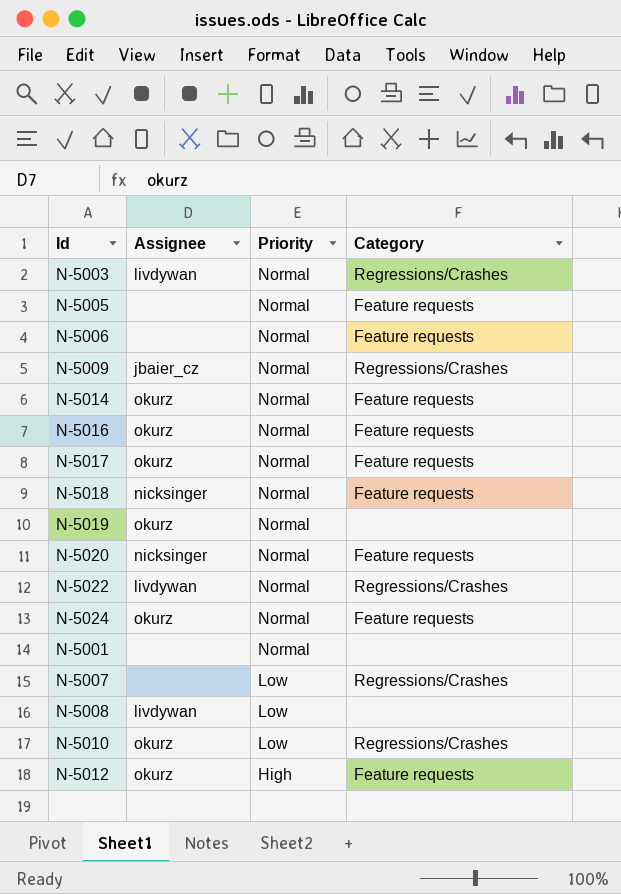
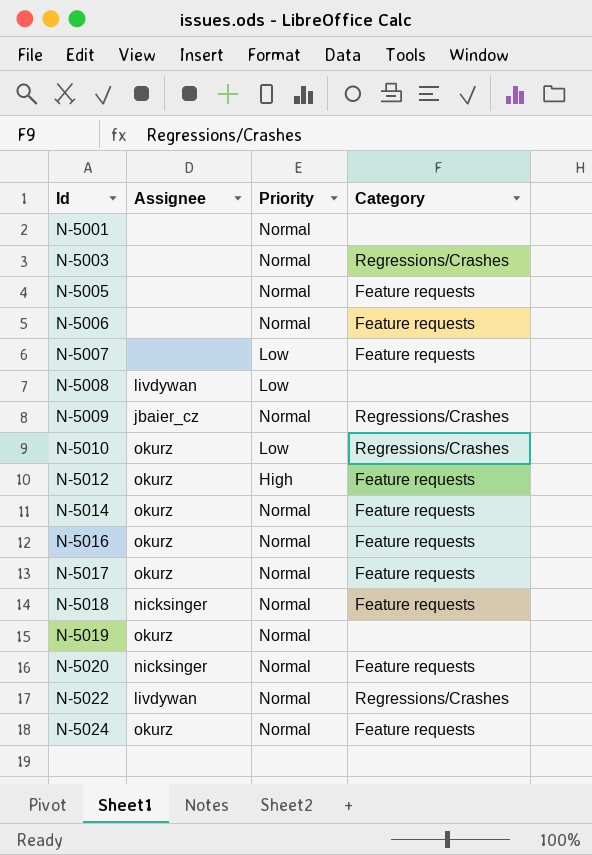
row order: Priority descending -> Id ascending
N-5003 | Assignee: livdywan -> none
N-5007 | Category: Regressions/Crashes -> Feature requests

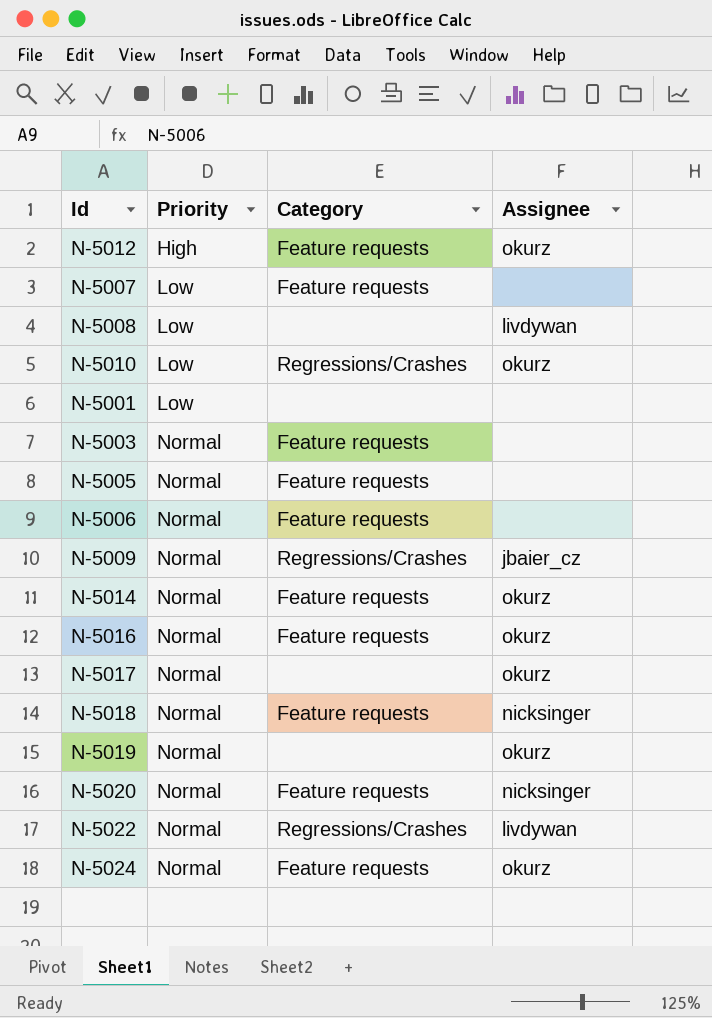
row order: Id ascending -> Priority ascending
column Assignee | position: 2 -> 4
N-5001 | Priority: Normal -> Low
N-5003 | Category: Regressions/Crashes -> Feature requests
N-5017 | Category: Feature requests -> none

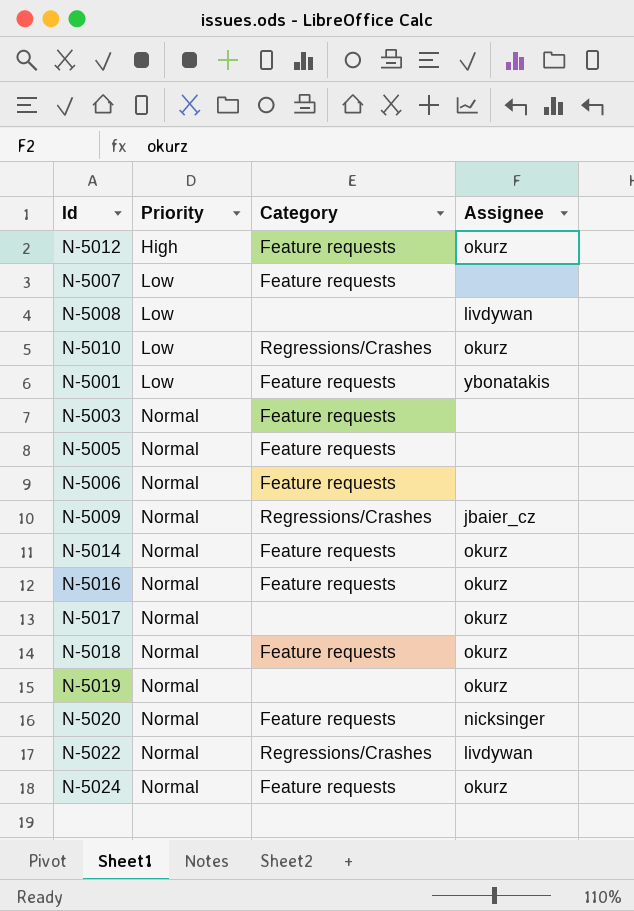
N-5001 | Category: none -> Feature requests
N-5001 | Assignee: none -> ybonatakis
N-5018 | Assignee: nicksinger -> okurz

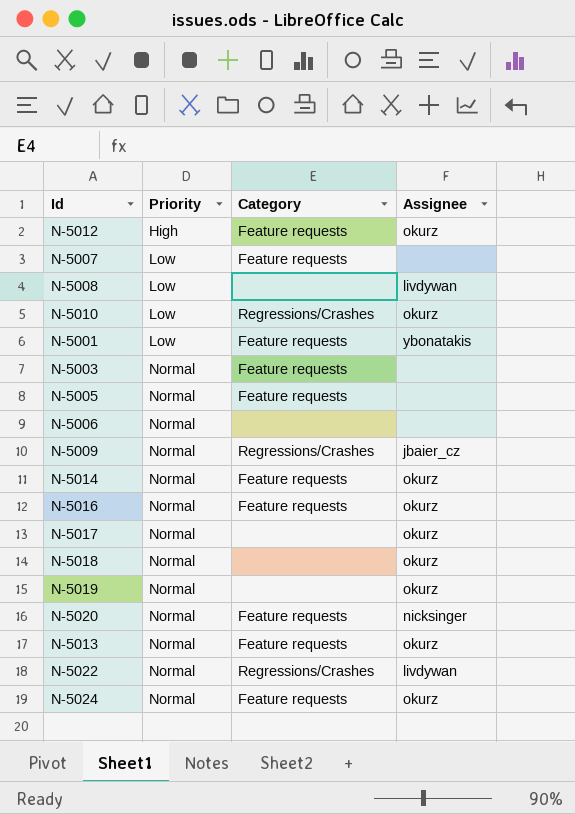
N-5006 | Category: Feature requests -> none
N-5018 | Category: Feature requests -> none
row N-5013: none -> Normal | Feature requests | okurz

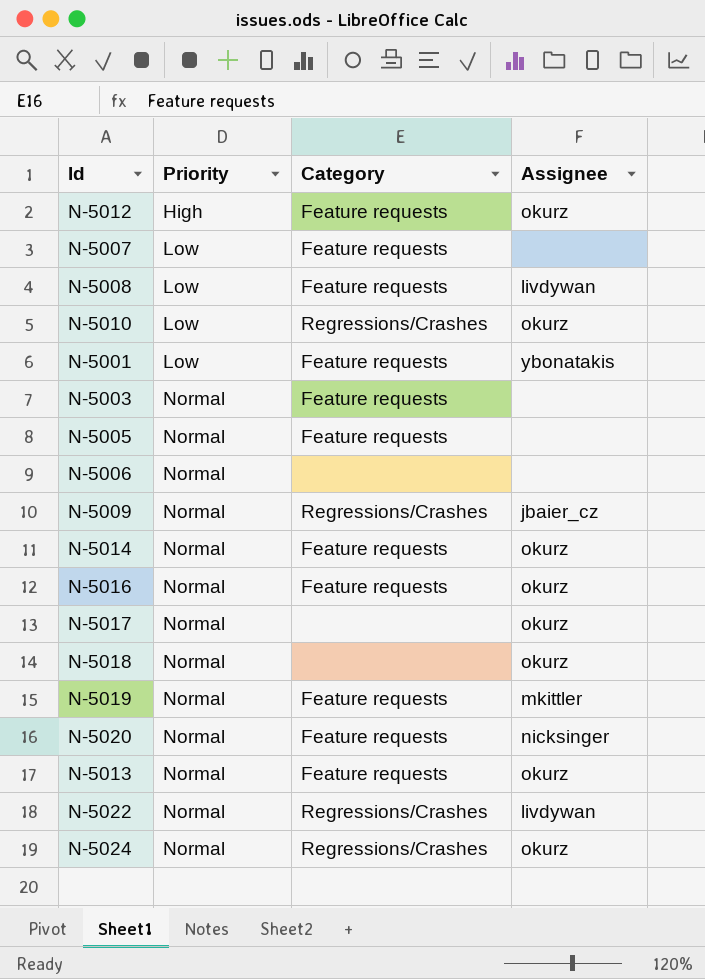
N-5008 | Category: none -> Feature requests
N-5019 | Category: none -> Feature requests
N-5019 | Assignee: okurz -> mkittler
N-5024 | Category: Feature requests -> Regressions/Crashes

